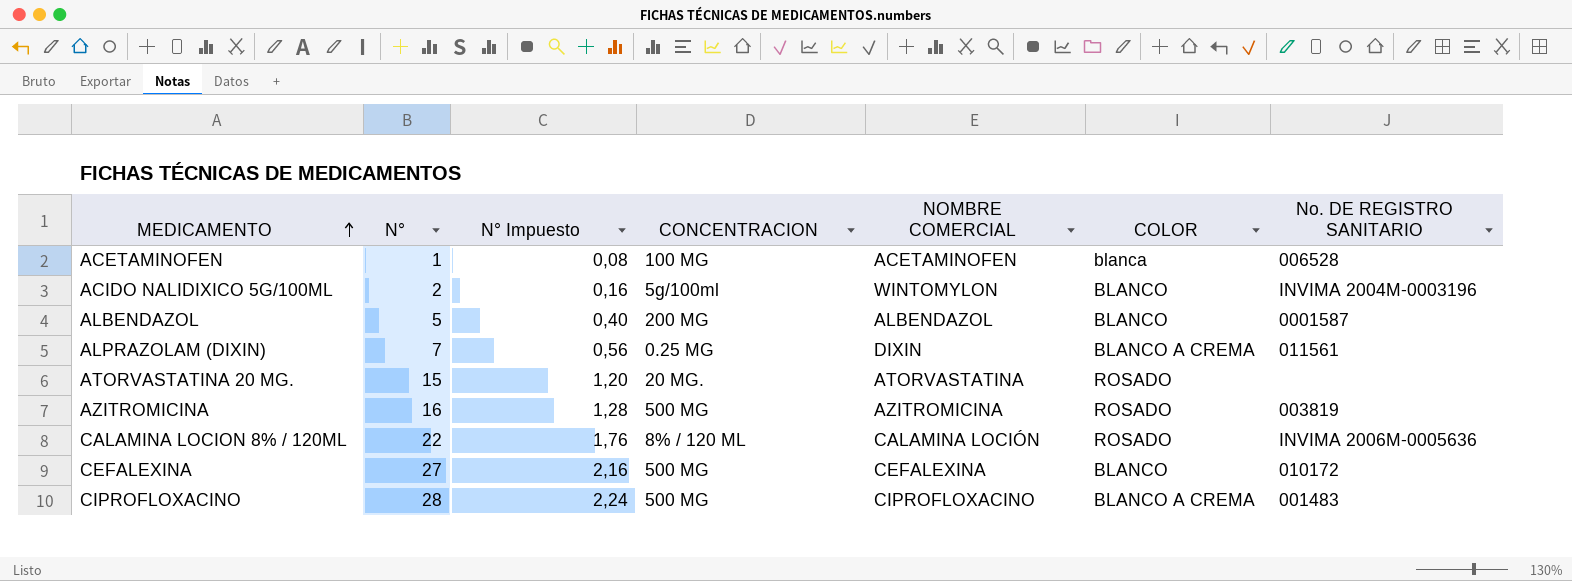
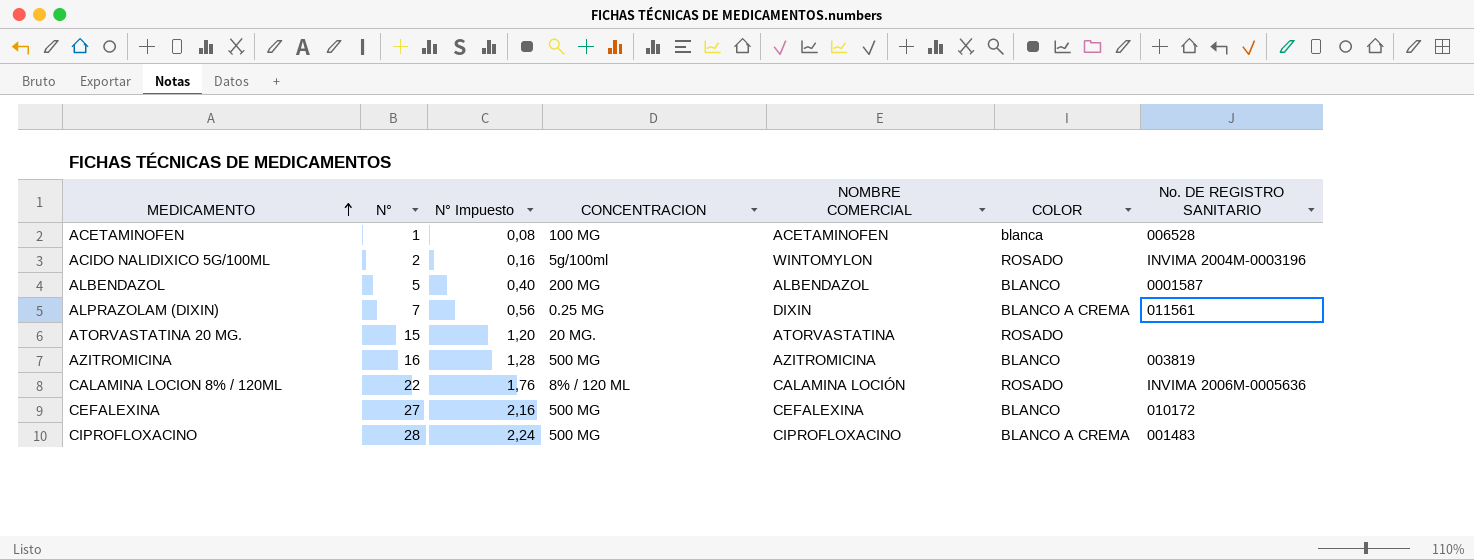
ACIDO NALIDIXICO 5G/100ML | COLOR: BLANCO -> ROSADO
AZITROMICINA | COLOR: ROSADO -> BLANCO

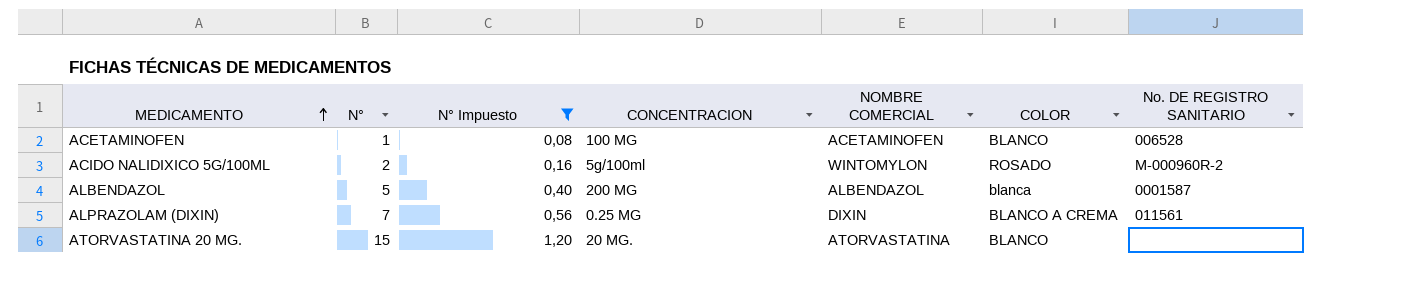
filter: none -> N° Impuesto <= 1,20
ACETAMINOFEN | COLOR: blanca -> BLANCO
ACIDO NALIDIXICO 5G/100ML | No. DE REGISTRO SANITARIO: INVIMA 2004M-0003196 -> M-000960R-2
ALBENDAZOL | COLOR: BLANCO -> blanca
ATORVASTATINA 20 MG. | COLOR: ROSADO -> BLANCO

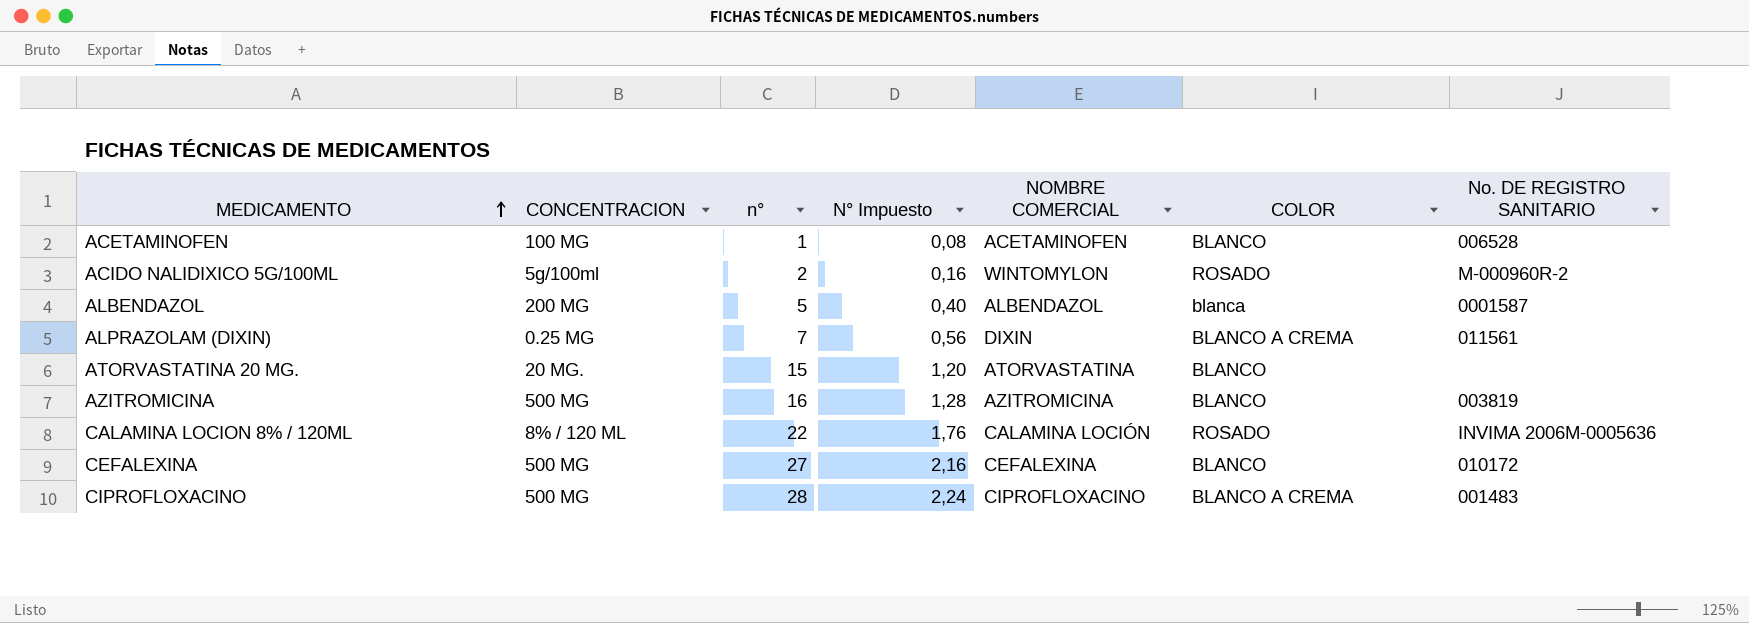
filter: N° Impuesto <= 1,20 -> none
column CONCENTRACION | position: 4 -> 2
column name: N° -> n°

